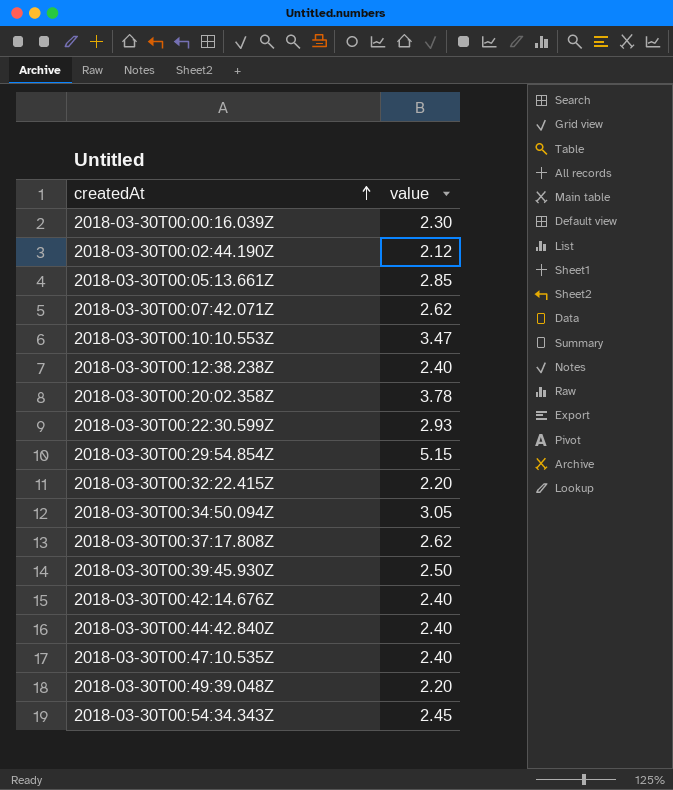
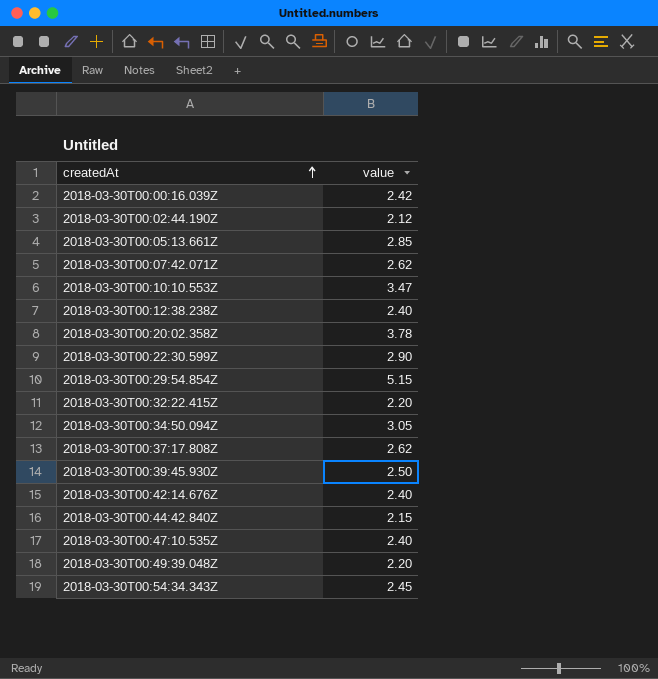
2018-03-30T00:00:16.039Z | value: 2.30 -> 2.42
2018-03-30T00:22:30.599Z | value: 2.93 -> 2.90
2018-03-30T00:44:42.840Z | value: 2.40 -> 2.15

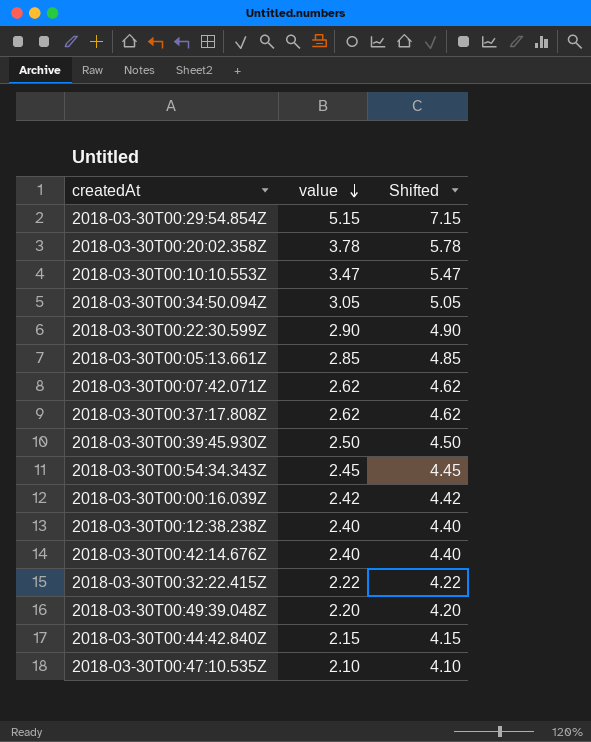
row order: createdAt ascending -> value descending
column Shifted | formula: none -> [value] + 2
row 2018-03-30T00:02:44.190Z: 2.12 -> none
2018-03-30T00:32:22.415Z | value: 2.20 -> 2.22
2018-03-30T00:47:10.535Z | value: 2.40 -> 2.10

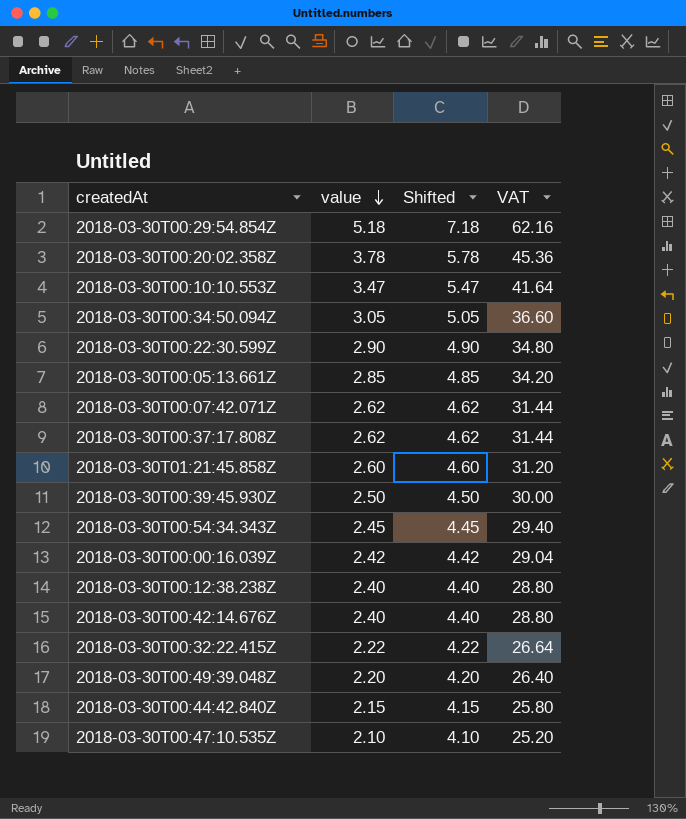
column VAT | formula: none -> [value] * 12
2018-03-30T00:29:54.854Z | value: 5.15 -> 5.18
2018-03-30T00:29:54.854Z | Shifted: 7.15 -> 7.18
row 2018-03-30T01:21:45.858Z: none -> 2.60 | 4.60 | 31.20

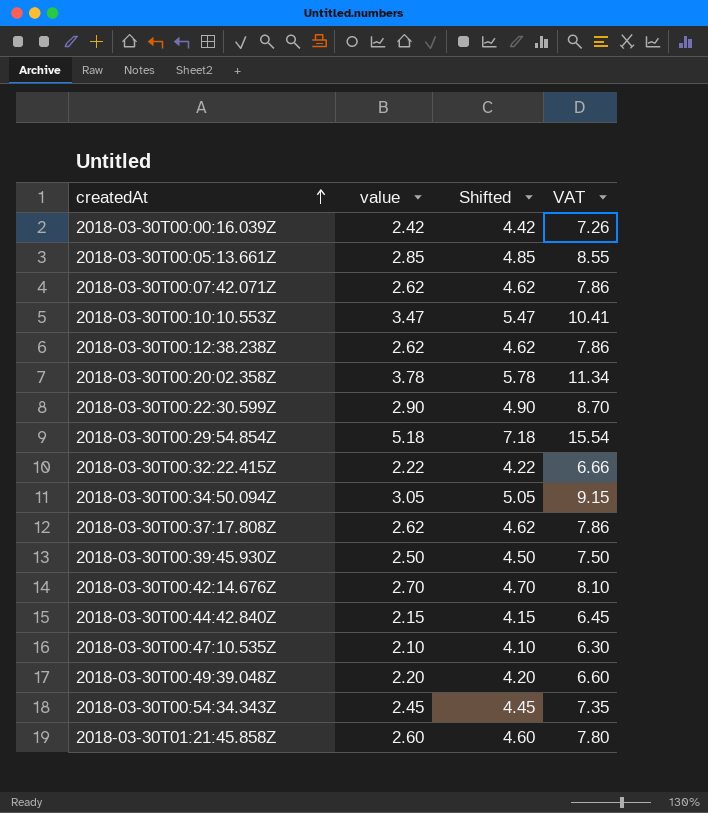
row order: value descending -> createdAt ascending
column VAT | formula: [value] * 12 -> [value] * 3
2018-03-30T00:12:38.238Z | value: 2.40 -> 2.62
2018-03-30T00:12:38.238Z | Shifted: 4.40 -> 4.62
2018-03-30T00:42:14.676Z | value: 2.40 -> 2.70
2018-03-30T00:42:14.676Z | Shifted: 4.40 -> 4.70

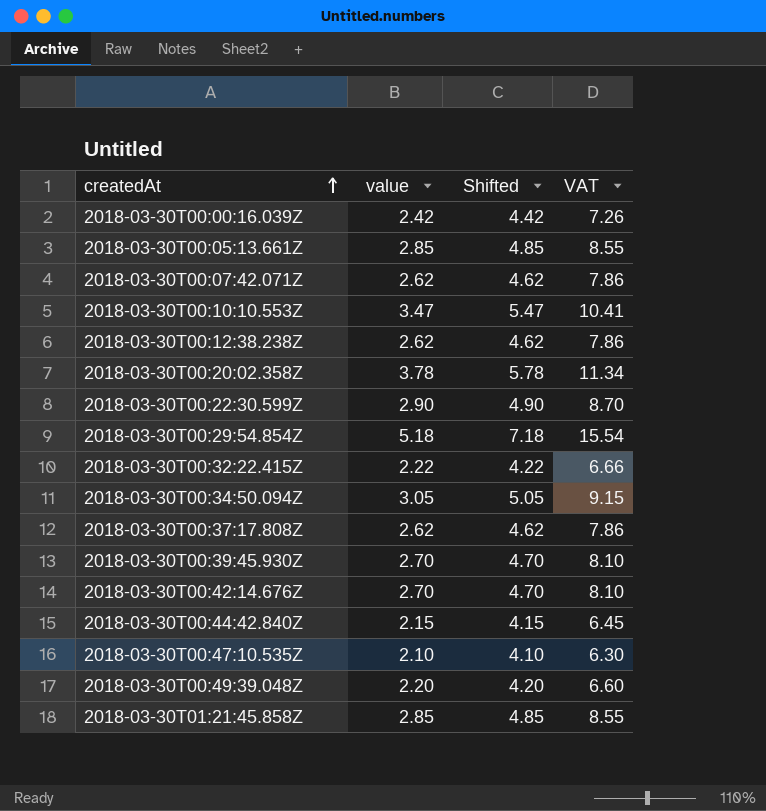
row 2018-03-30T00:54:34.343Z: 2.45 | 4.45 | 7.35 -> none
2018-03-30T00:39:45.930Z | value: 2.50 -> 2.70
2018-03-30T00:39:45.930Z | Shifted: 4.50 -> 4.70
2018-03-30T00:39:45.930Z | VAT: 7.50 -> 8.10
2018-03-30T01:21:45.858Z | value: 2.60 -> 2.85
2018-03-30T01:21:45.858Z | Shifted: 4.60 -> 4.85
2018-03-30T01:21:45.858Z | VAT: 7.80 -> 8.55

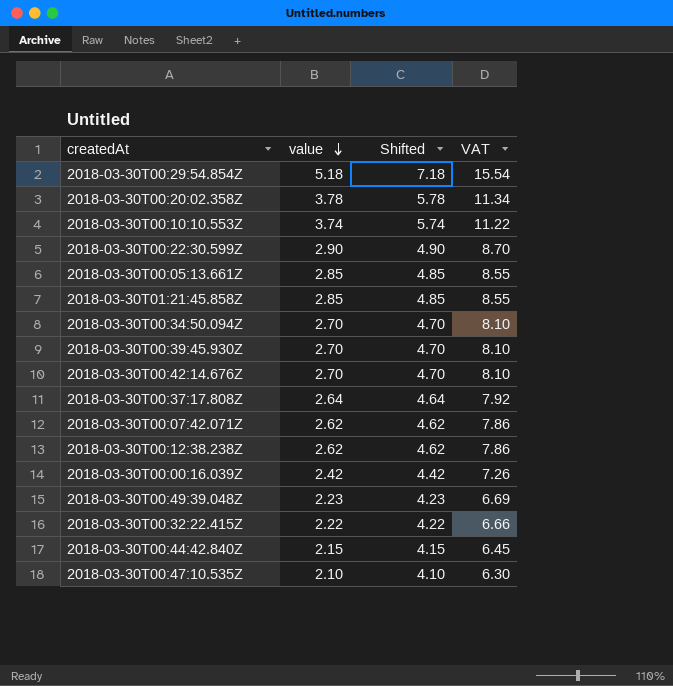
row order: createdAt ascending -> value descending
2018-03-30T00:10:10.553Z | value: 3.47 -> 3.74
2018-03-30T00:10:10.553Z | Shifted: 5.47 -> 5.74
2018-03-30T00:10:10.553Z | VAT: 10.41 -> 11.22
2018-03-30T00:34:50.094Z | value: 3.05 -> 2.70
2018-03-30T00:34:50.094Z | Shifted: 5.05 -> 4.70
2018-03-30T00:34:50.094Z | VAT: 9.15 -> 8.10
2018-03-30T00:37:17.808Z | value: 2.62 -> 2.64
2018-03-30T00:37:17.808Z | Shifted: 4.62 -> 4.64
2018-03-30T00:37:17.808Z | VAT: 7.86 -> 7.92
2018-03-30T00:49:39.048Z | value: 2.20 -> 2.23
2018-03-30T00:49:39.048Z | Shifted: 4.20 -> 4.23
2018-03-30T00:49:39.048Z | VAT: 6.60 -> 6.69

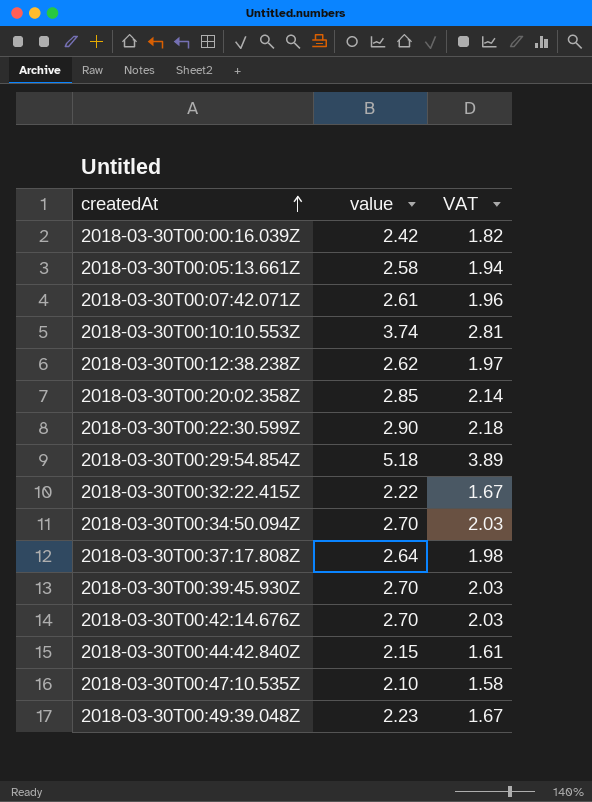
row order: value descending -> createdAt ascending
column Shifted | formula: [value] + 2 -> none
column VAT | formula: [value] * 3 -> [value] * 0.75
row 2018-03-30T01:21:45.858Z: 2.85 | 4.85 | 8.55 -> none
2018-03-30T00:05:13.661Z | value: 2.85 -> 2.58
2018-03-30T00:07:42.071Z | value: 2.62 -> 2.61
2018-03-30T00:20:02.358Z | value: 3.78 -> 2.85

